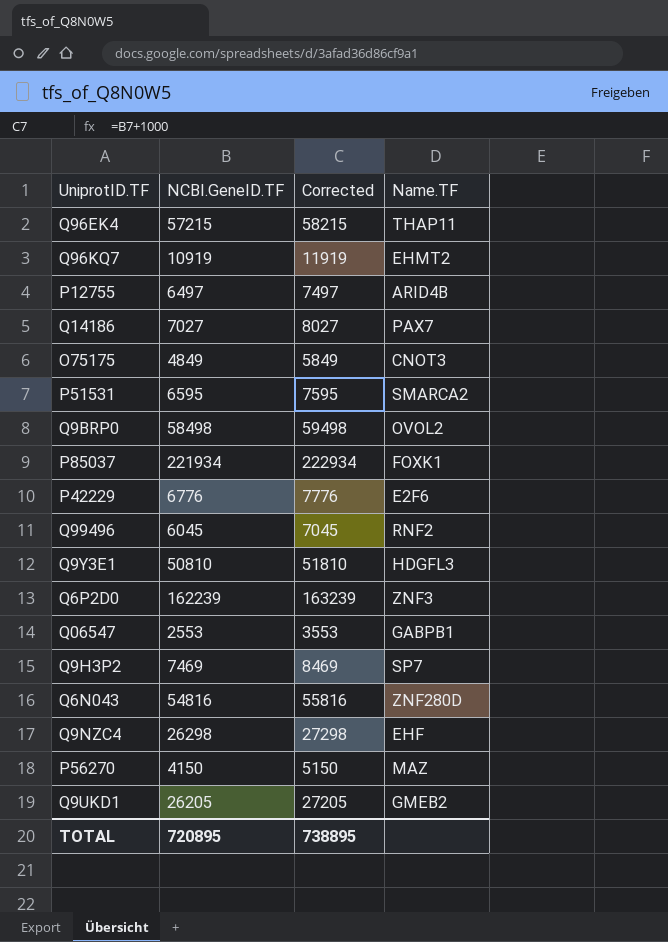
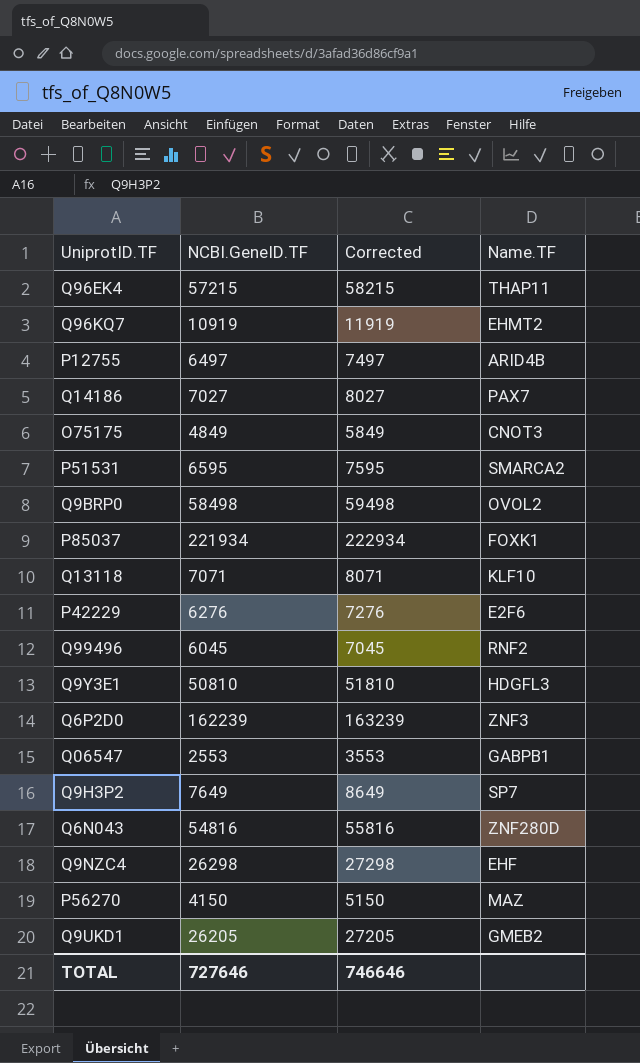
row Q13118: none -> 7071 | 8071 | KLF10
P42229 | NCBI.GeneID.TF: 6776 -> 6276
P42229 | Corrected: 7776 -> 7276
Q9H3P2 | NCBI.GeneID.TF: 7469 -> 7649
Q9H3P2 | Corrected: 8469 -> 8649
TOTAL | NCBI.GeneID.TF: 720895 -> 727646
TOTAL | Corrected: 738895 -> 746646

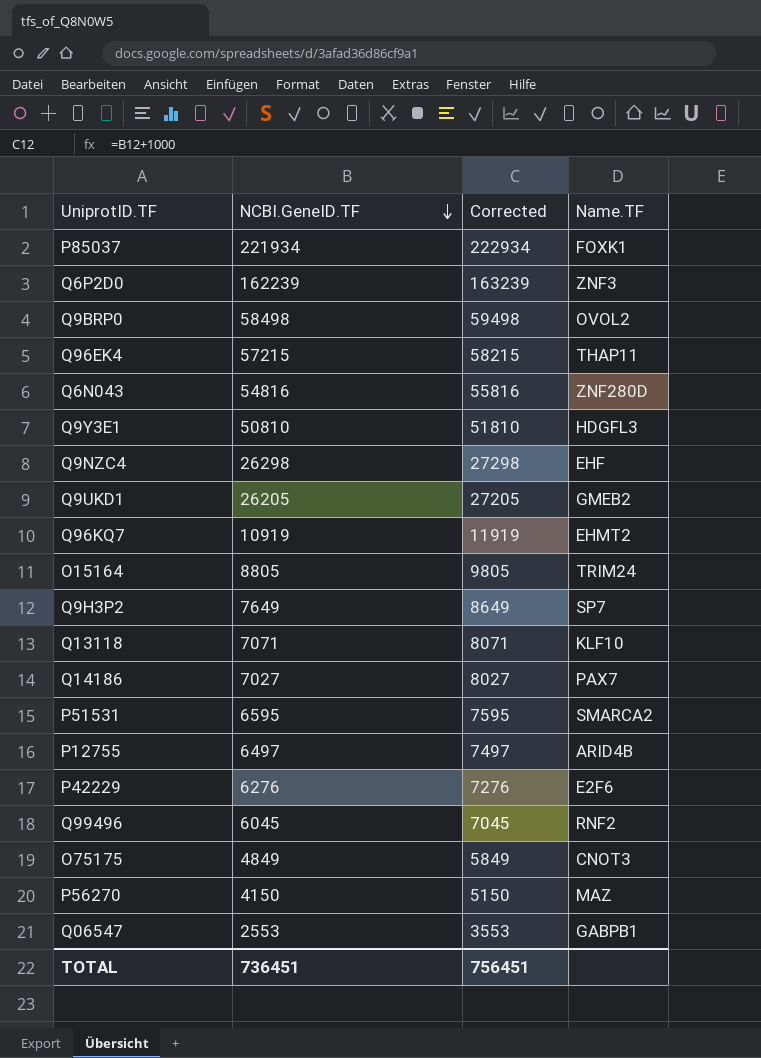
row order: none -> NCBI.GeneID.TF descending
row O15164: none -> 8805 | 9805 | TRIM24
TOTAL | NCBI.GeneID.TF: 727646 -> 736451
TOTAL | Corrected: 746646 -> 756451

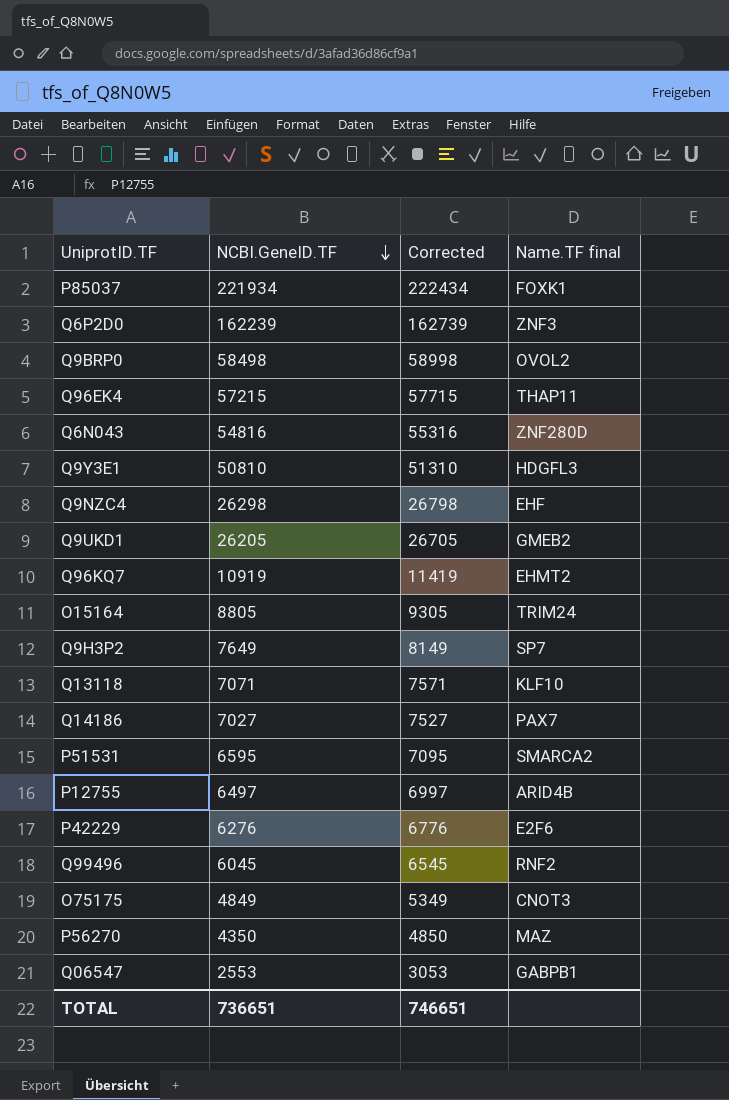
column Corrected | formula: [NCBI.GeneID.TF] + 1000 -> [NCBI.GeneID.TF] + 500
column name: Name.TF -> Name.TF final
P56270 | NCBI.GeneID.TF: 4150 -> 4350
TOTAL | NCBI.GeneID.TF: 736451 -> 736651
TOTAL | Corrected: 756451 -> 746651

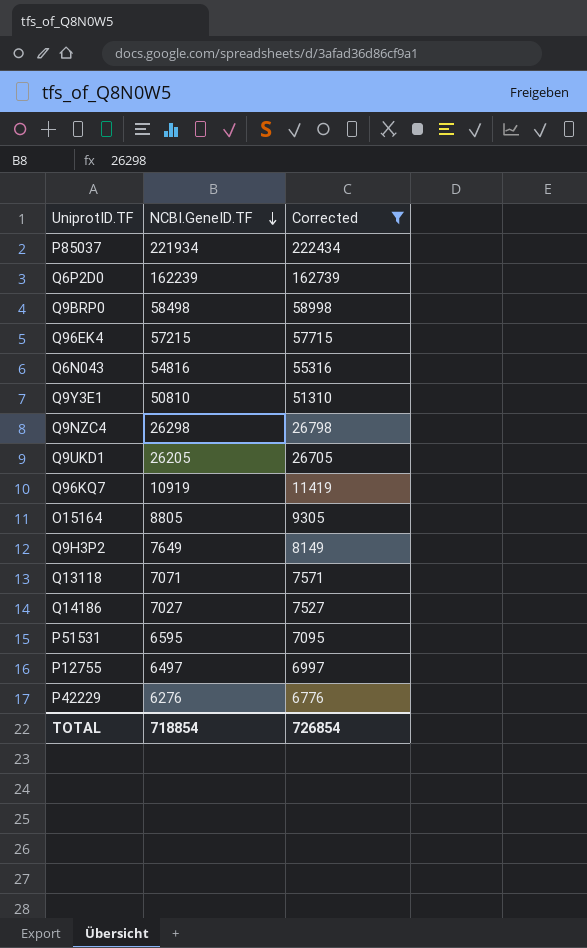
filter: none -> Corrected >= 6776
column Name.TF final | position: 4 -> none
TOTAL | NCBI.GeneID.TF: 736651 -> 718854
TOTAL | Corrected: 746651 -> 726854

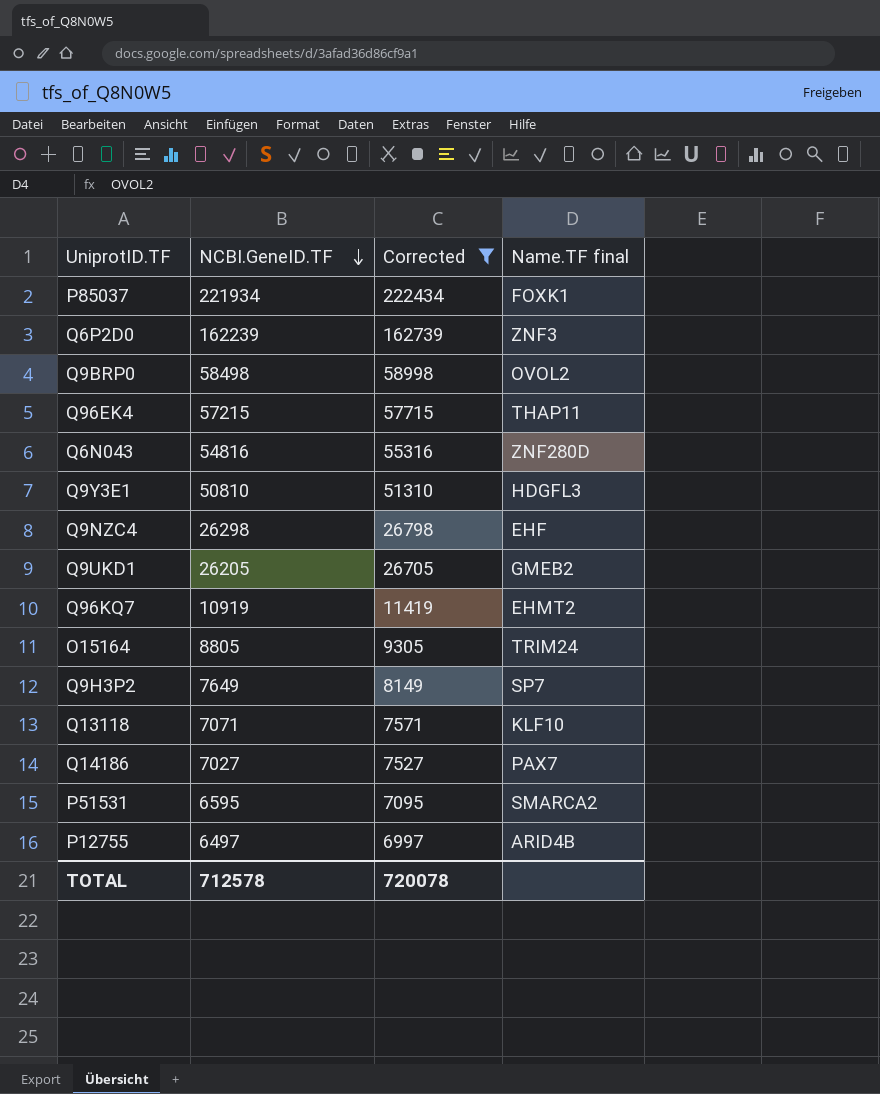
column Name.TF final | position: none -> 4
row P42229: 6276 | 6776 -> none
TOTAL | NCBI.GeneID.TF: 718854 -> 712578
TOTAL | Corrected: 726854 -> 720078

